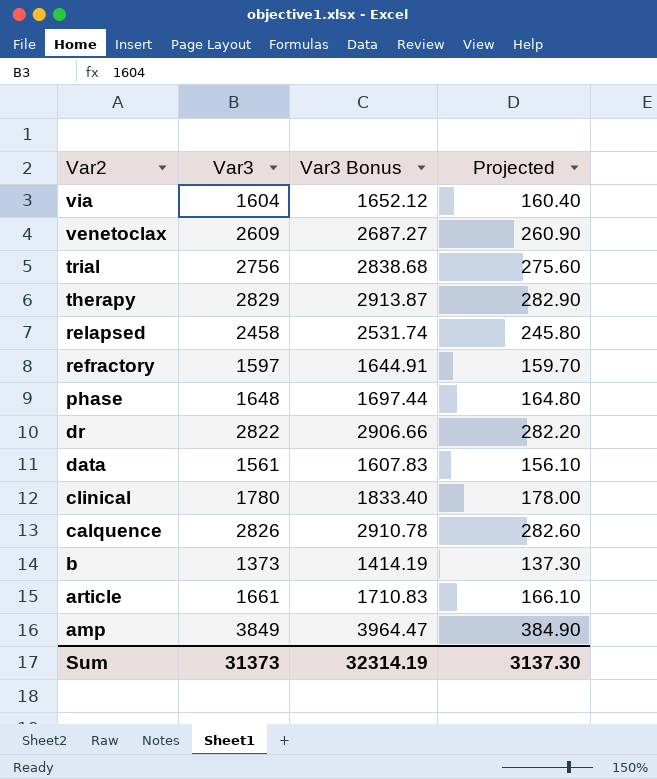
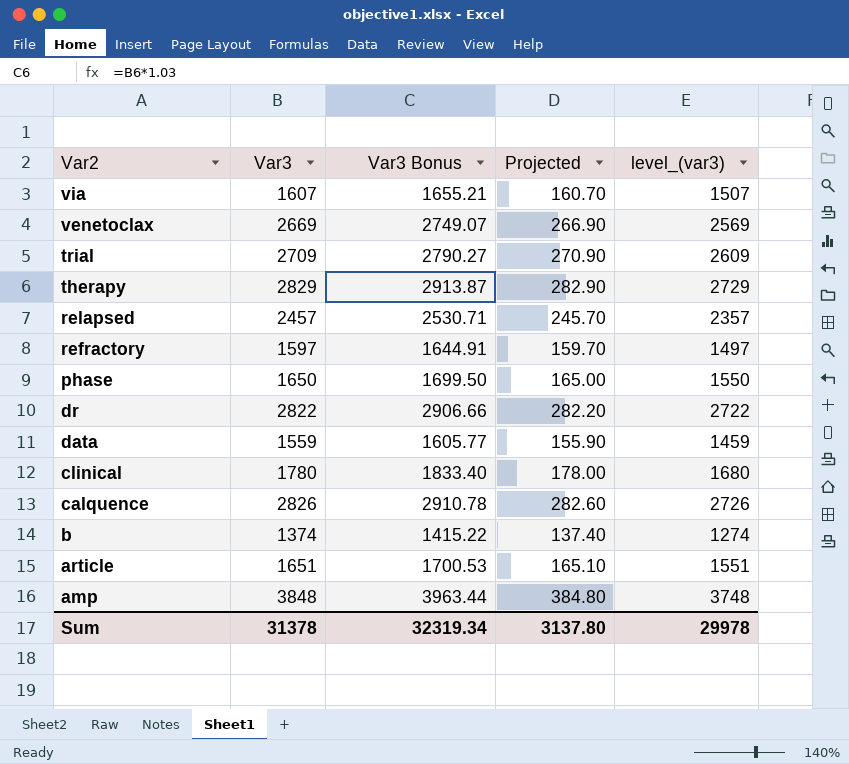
column level_(var3) | formula: none -> [Var3] - 100
via | Var3: 1604 -> 1607
via | Var3 Bonus: 1652.12 -> 1655.21
via | Projected: 160.40 -> 160.70
venetoclax | Var3: 2609 -> 2669
venetoclax | Var3 Bonus: 2687.27 -> 2749.07
venetoclax | Projected: 260.90 -> 266.90
trial | Var3: 2756 -> 2709
trial | Var3 Bonus: 2838.68 -> 2790.27
trial | Projected: 275.60 -> 270.90
relapsed | Var3: 2458 -> 2457
relapsed | Var3 Bonus: 2531.74 -> 2530.71
relapsed | Projected: 245.80 -> 245.70
phase | Var3: 1648 -> 1650
phase | Var3 Bonus: 1697.44 -> 1699.50
phase | Projected: 164.80 -> 165.00
data | Var3: 1561 -> 1559
data | Var3 Bonus: 1607.83 -> 1605.77
data | Projected: 156.10 -> 155.90
b | Var3: 1373 -> 1374
b | Var3 Bonus: 1414.19 -> 1415.22
b | Projected: 137.30 -> 137.40
article | Var3: 1661 -> 1651
article | Var3 Bonus: 1710.83 -> 1700.53
article | Projected: 166.10 -> 165.10
amp | Var3: 3849 -> 3848
amp | Var3 Bonus: 3964.47 -> 3963.44
amp | Projected: 384.90 -> 384.80
Sum | Var3: 31373 -> 31378
Sum | Var3 Bonus: 32314.19 -> 32319.34
Sum | Projected: 3137.30 -> 3137.80

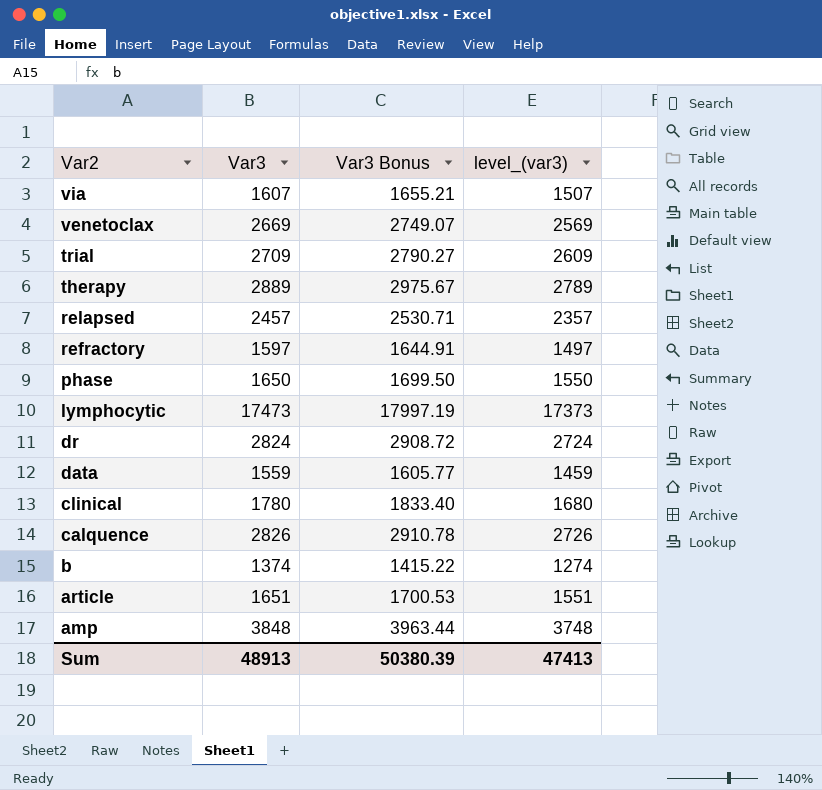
column Projected | formula: [Var3] * 0.1 -> none
therapy | Var3: 2829 -> 2889
therapy | Var3 Bonus: 2913.87 -> 2975.67
therapy | level_(var3): 2729 -> 2789
row lymphocytic: none -> 17473 | 17997.19 | 17373
dr | Var3: 2822 -> 2824
dr | Var3 Bonus: 2906.66 -> 2908.72
dr | level_(var3): 2722 -> 2724
Sum | Var3: 31378 -> 48913
Sum | Var3 Bonus: 32319.34 -> 50380.39
Sum | level_(var3): 29978 -> 47413

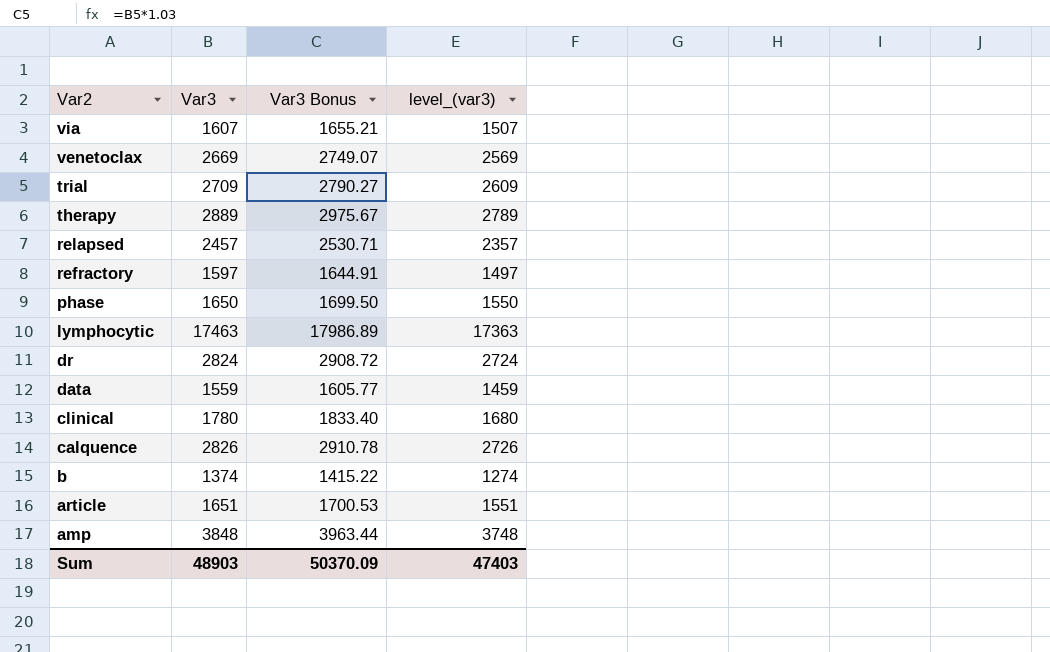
lymphocytic | Var3: 17473 -> 17463
lymphocytic | Var3 Bonus: 17997.19 -> 17986.89
lymphocytic | level_(var3): 17373 -> 17363
Sum | Var3: 48913 -> 48903
Sum | Var3 Bonus: 50380.39 -> 50370.09
Sum | level_(var3): 47413 -> 47403

